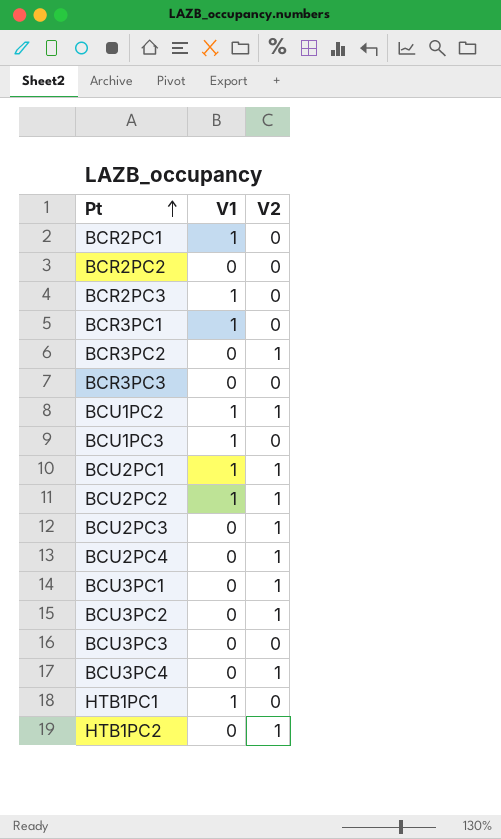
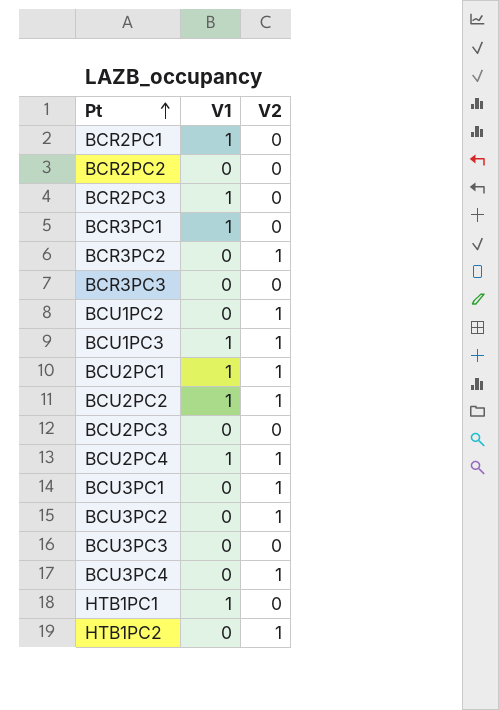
BCU1PC2 | V1: 1 -> 0
BCU1PC3 | V2: 0 -> 1
BCU2PC3 | V2: 1 -> 0
BCU2PC4 | V1: 0 -> 1

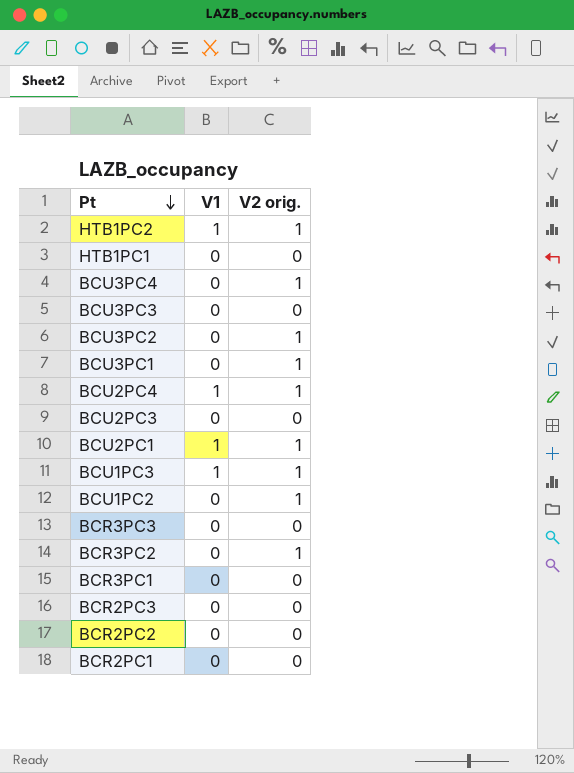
row order: Pt ascending -> Pt descending
column name: V2 -> V2 orig.
row BCU2PC2: 1 | 1 -> none
HTB1PC2 | V1: 0 -> 1
HTB1PC1 | V1: 1 -> 0
BCR3PC1 | V1: 1 -> 0
BCR2PC3 | V1: 1 -> 0
BCR2PC1 | V1: 1 -> 0

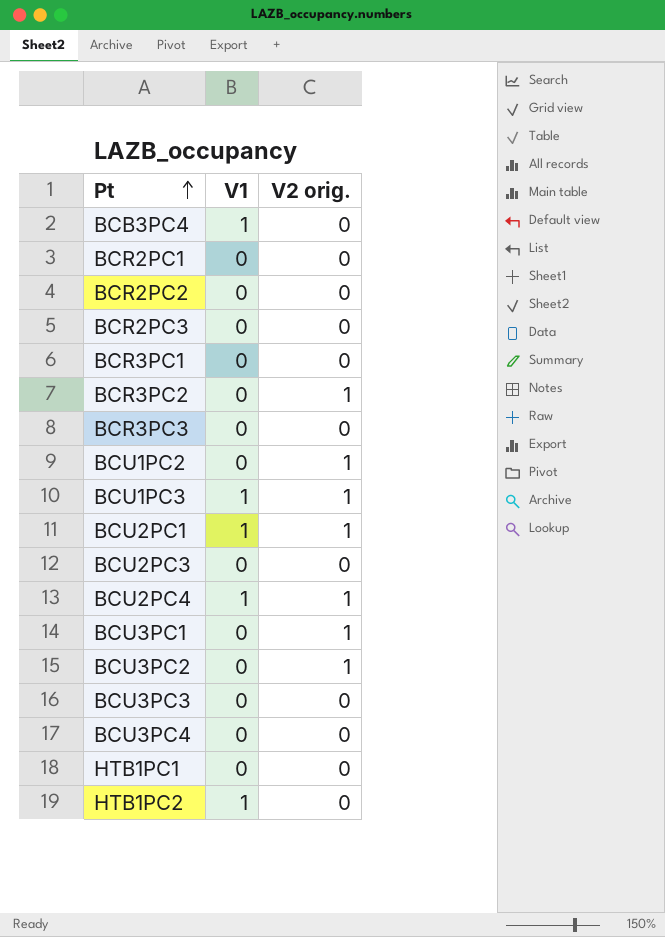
row order: Pt descending -> Pt ascending
row BCB3PC4: none -> 1 | 0
BCU3PC4 | V2 orig.: 1 -> 0
HTB1PC2 | V2 orig.: 1 -> 0

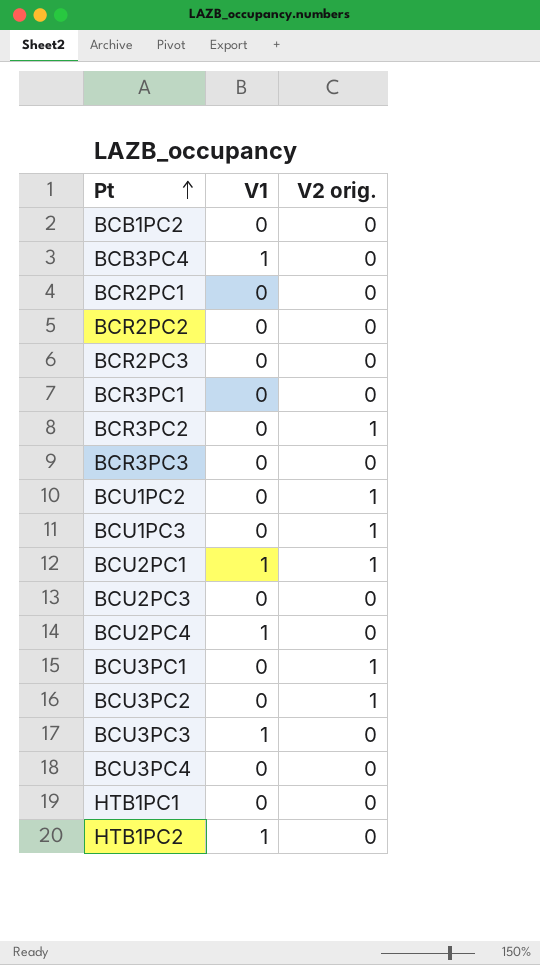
row BCB1PC2: none -> 0 | 0
BCU1PC3 | V1: 1 -> 0
BCU2PC4 | V2 orig.: 1 -> 0
BCU3PC3 | V1: 0 -> 1

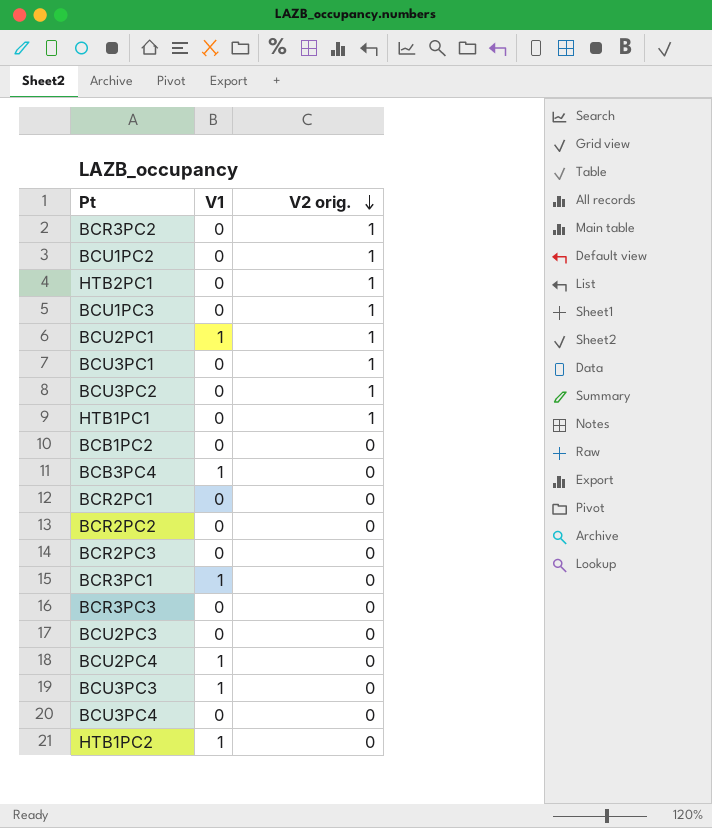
row order: Pt ascending -> V2 orig. descending
row HTB2PC1: none -> 0 | 1
HTB1PC1 | V2 orig.: 0 -> 1
BCR3PC1 | V1: 0 -> 1

